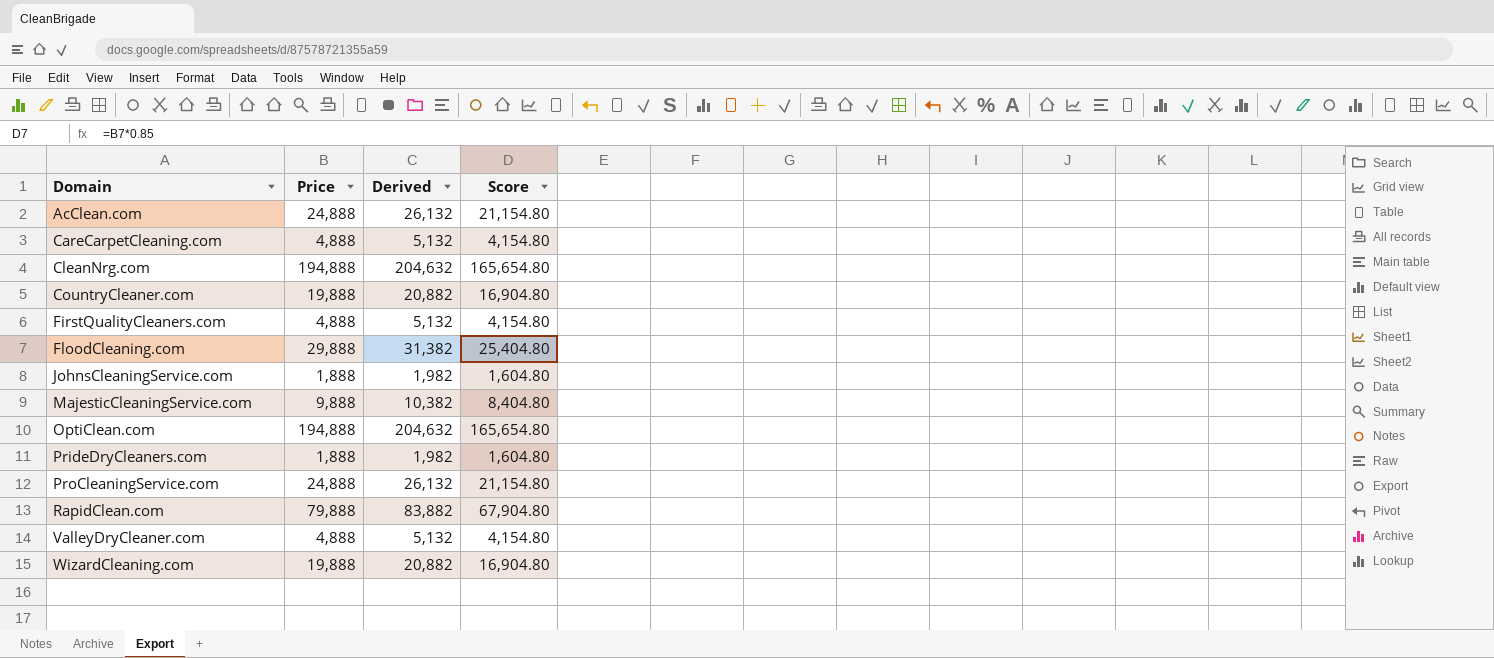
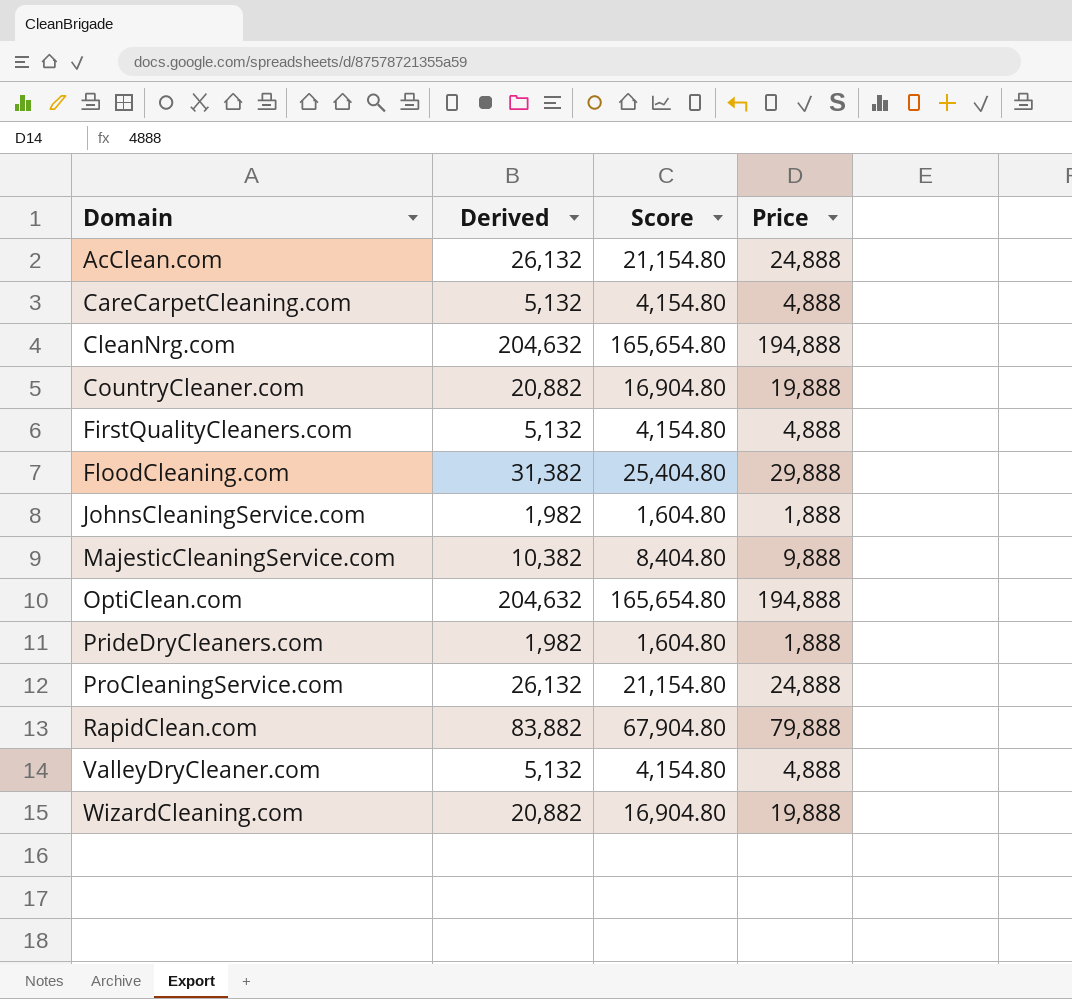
column Price | position: 2 -> 4

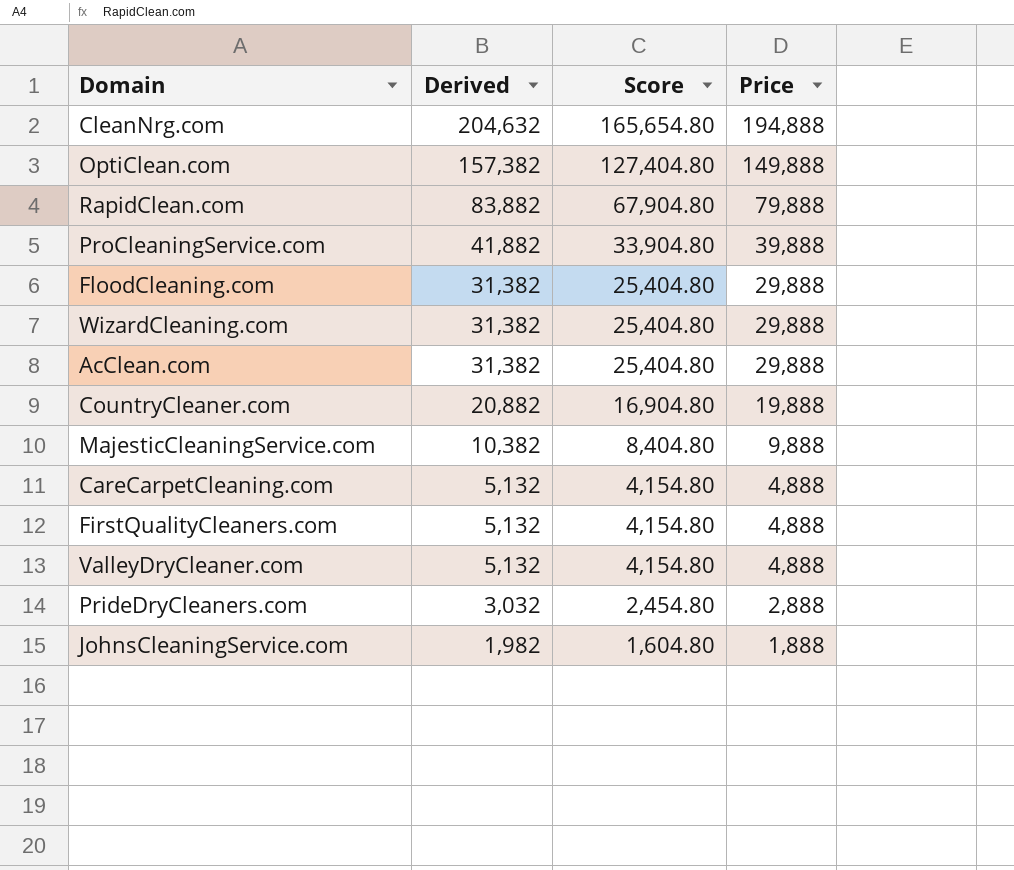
row order: Domain ascending -> Derived descending
OptiClean.com | Derived: 204,632 -> 157,382
OptiClean.com | Score: 165,654.80 -> 127,404.80
OptiClean.com | Price: 194,888 -> 149,888
ProCleaningService.com | Derived: 26,132 -> 41,882
ProCleaningService.com | Score: 21,154.80 -> 33,904.80
ProCleaningService.com | Price: 24,888 -> 39,888
WizardCleaning.com | Derived: 20,882 -> 31,382
WizardCleaning.com | Score: 16,904.80 -> 25,404.80
WizardCleaning.com | Price: 19,888 -> 29,888
AcClean.com | Derived: 26,132 -> 31,382
AcClean.com | Score: 21,154.80 -> 25,404.80
AcClean.com | Price: 24,888 -> 29,888
PrideDryCleaners.com | Derived: 1,982 -> 3,032
PrideDryCleaners.com | Score: 1,604.80 -> 2,454.80
PrideDryCleaners.com | Price: 1,888 -> 2,888

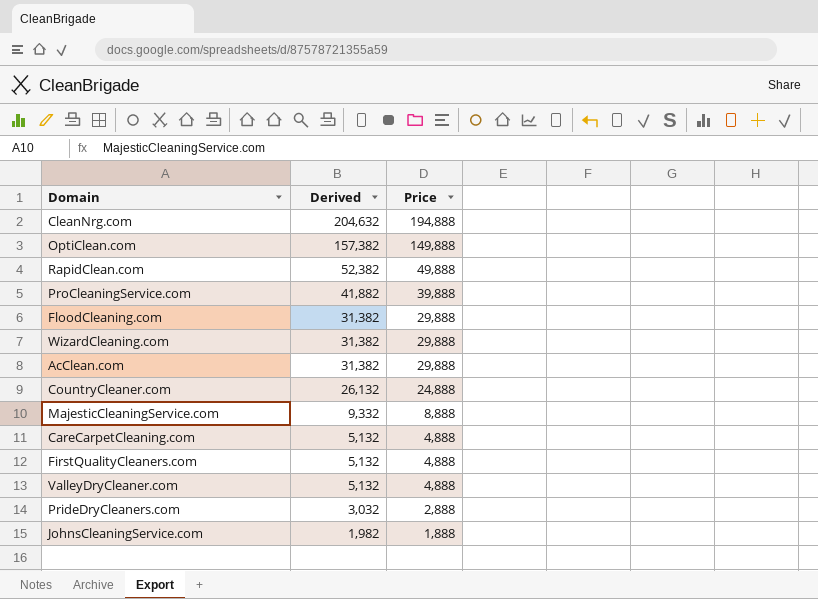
column Score | formula: [Price] * 0.85 -> none
RapidClean.com | Derived: 83,882 -> 52,382
RapidClean.com | Price: 79,888 -> 49,888
CountryCleaner.com | Derived: 20,882 -> 26,132
CountryCleaner.com | Price: 19,888 -> 24,888
MajesticCleaningService.com | Derived: 10,382 -> 9,332
MajesticCleaningService.com | Price: 9,888 -> 8,888

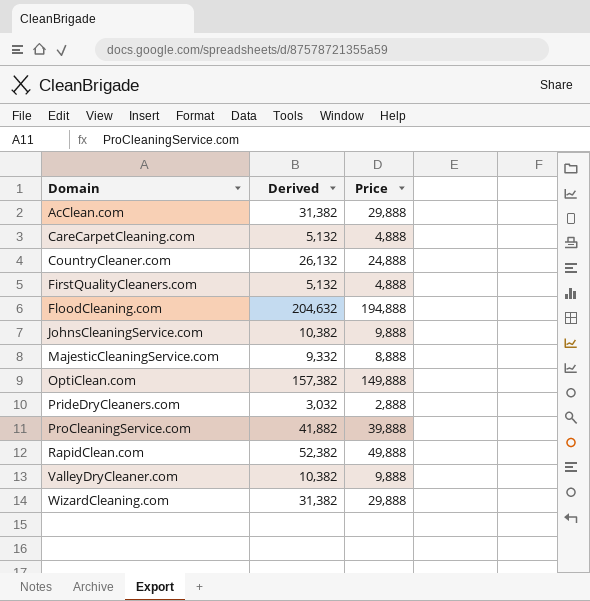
row order: Derived descending -> Domain ascending
row CleanNrg.com: 204,632 | 194,888 -> none
FloodCleaning.com | Derived: 31,382 -> 204,632
FloodCleaning.com | Price: 29,888 -> 194,888
JohnsCleaningService.com | Derived: 1,982 -> 10,382
JohnsCleaningService.com | Price: 1,888 -> 9,888
ValleyDryCleaner.com | Derived: 5,132 -> 10,382
ValleyDryCleaner.com | Price: 4,888 -> 9,888

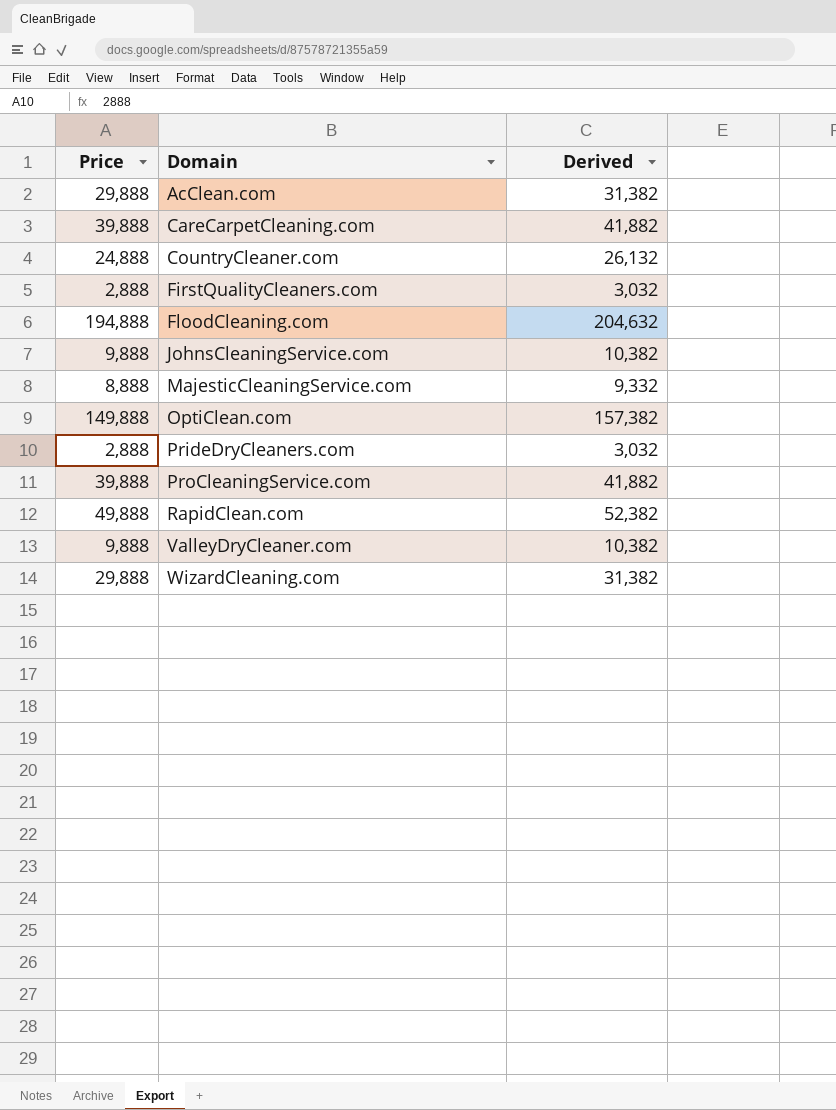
column Price | position: 3 -> 1
CareCarpetCleaning.com | Price: 4,888 -> 39,888
CareCarpetCleaning.com | Derived: 5,132 -> 41,882
FirstQualityCleaners.com | Price: 4,888 -> 2,888
FirstQualityCleaners.com | Derived: 5,132 -> 3,032

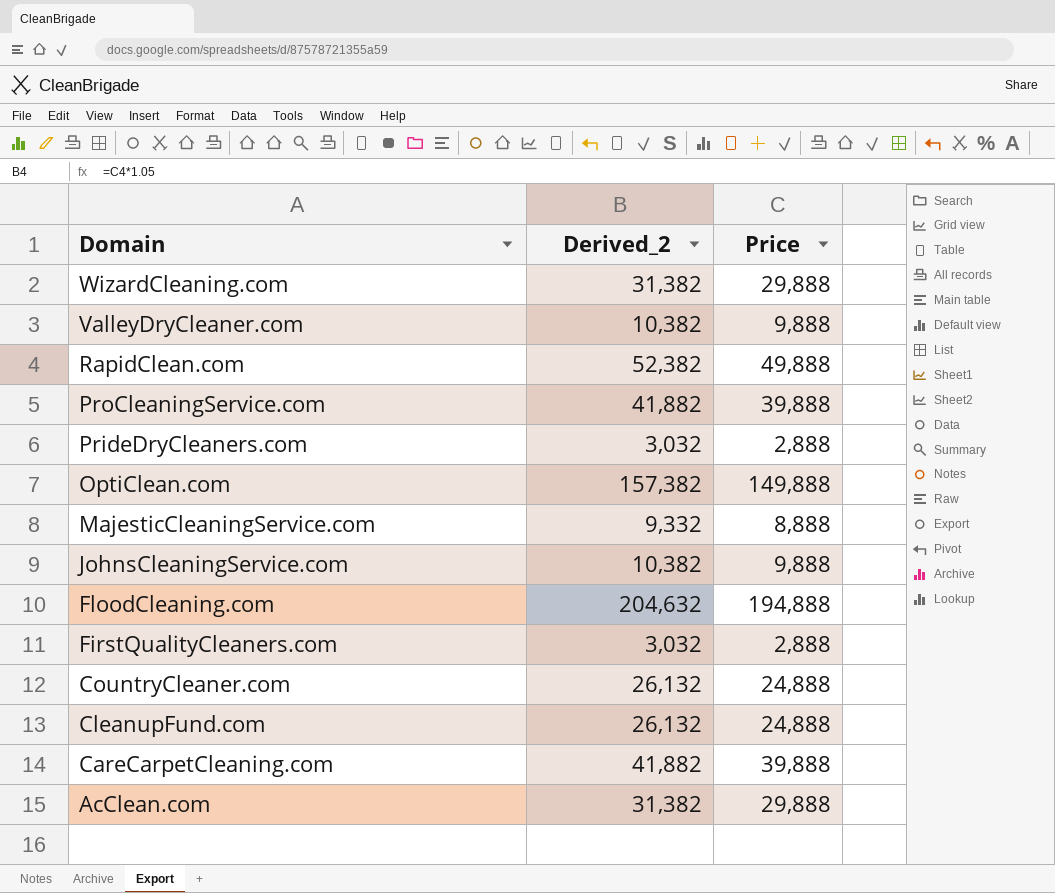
row order: Domain ascending -> Domain descending
column name: Derived -> Derived_2
column Price | position: 1 -> 3
row CleanupFund.com: none -> 26,132 | 24,888

